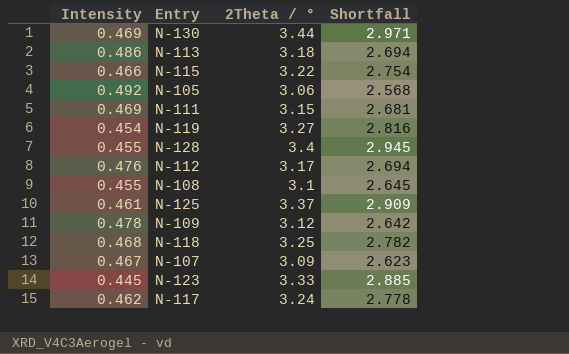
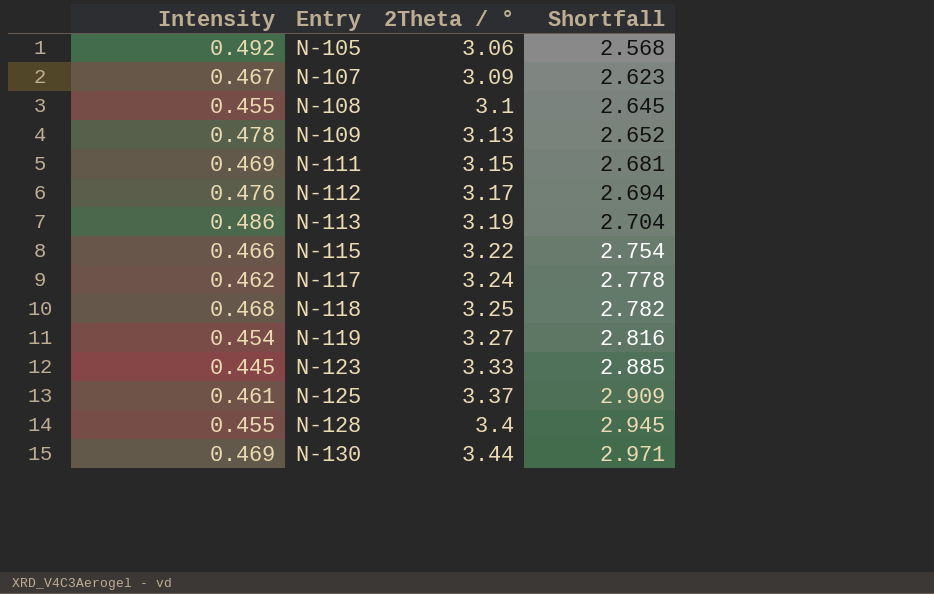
row order: none -> Entry ascending
N-109 | 2Theta / °: 3.12 -> 3.13
N-109 | Shortfall: 2.642 -> 2.652
N-113 | 2Theta / °: 3.18 -> 3.19
N-113 | Shortfall: 2.694 -> 2.704

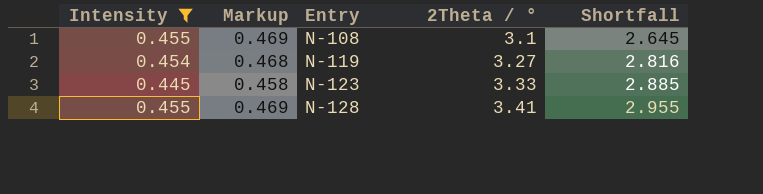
filter: none -> Intensity <= 0.455
column Markup | formula: none -> [Intensity] * 1.03
N-128 | 2Theta / °: 3.4 -> 3.41
N-128 | Shortfall: 2.945 -> 2.955

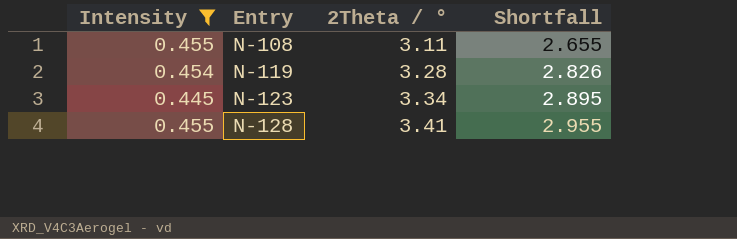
column Markup | formula: [Intensity] * 1.03 -> none
N-108 | 2Theta / °: 3.1 -> 3.11
N-108 | Shortfall: 2.645 -> 2.655
N-119 | 2Theta / °: 3.27 -> 3.28
N-119 | Shortfall: 2.816 -> 2.826
N-123 | 2Theta / °: 3.33 -> 3.34
N-123 | Shortfall: 2.885 -> 2.895

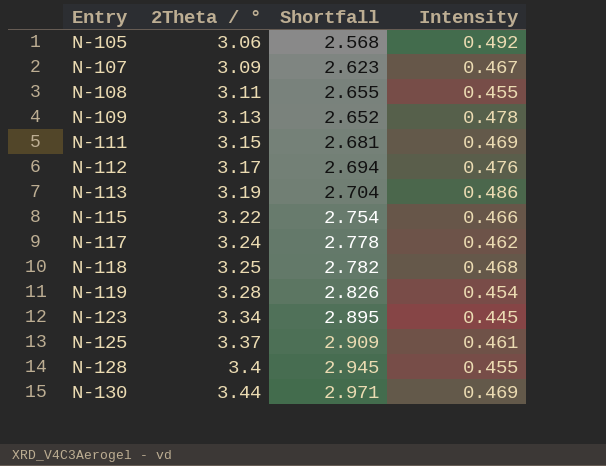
filter: Intensity <= 0.455 -> none
column Intensity | position: 1 -> 4
N-128 | 2Theta / °: 3.41 -> 3.4
N-128 | Shortfall: 2.955 -> 2.945

